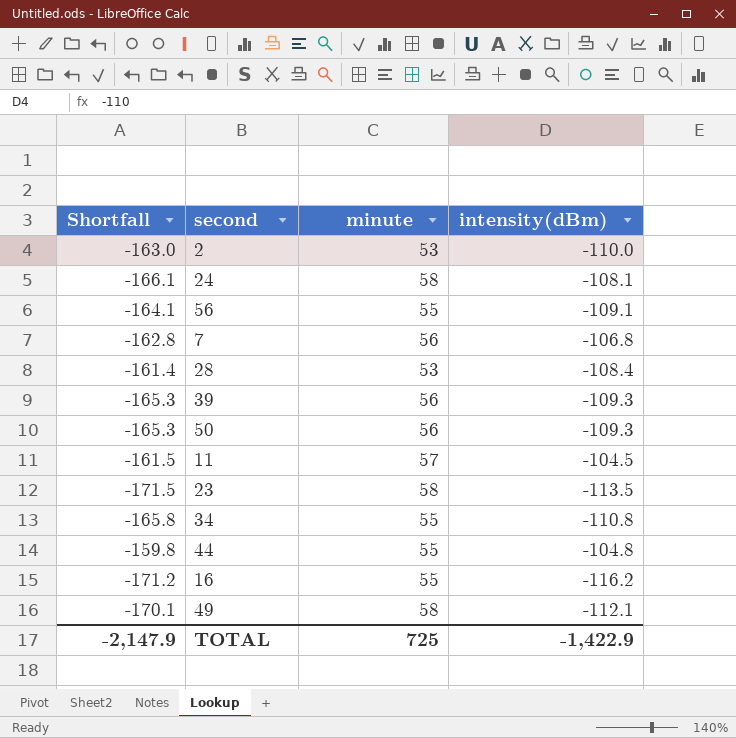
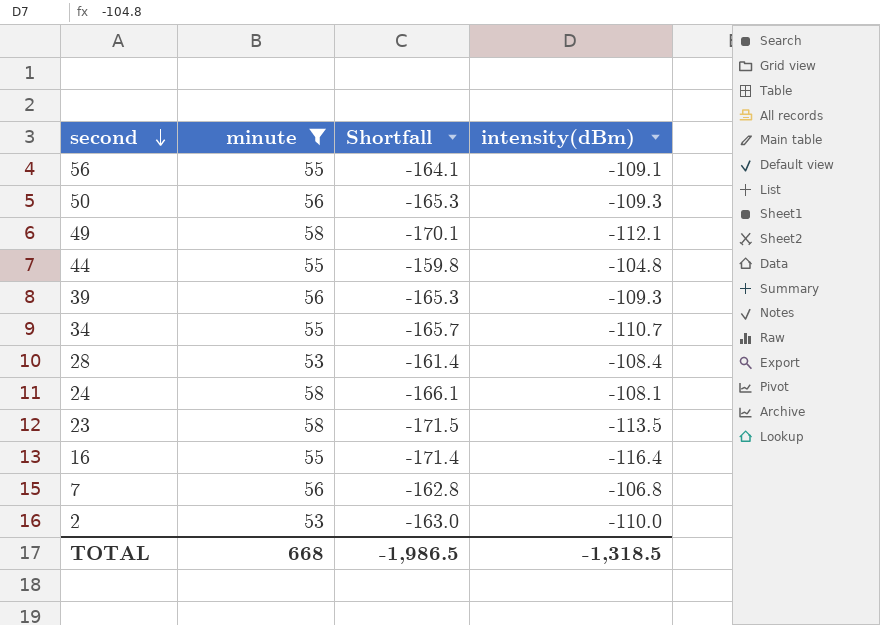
filter: none -> minute != 57
row order: none -> second descending
column Shortfall | position: 1 -> 3
34 | Shortfall: -165.8 -> -165.7
34 | intensity(dBm): -110.8 -> -110.7
16 | Shortfall: -171.2 -> -171.4
16 | intensity(dBm): -116.2 -> -116.4
TOTAL | minute: 725 -> 668
TOTAL | Shortfall: -2,147.9 -> -1,986.5
TOTAL | intensity(dBm): -1,422.9 -> -1,318.5

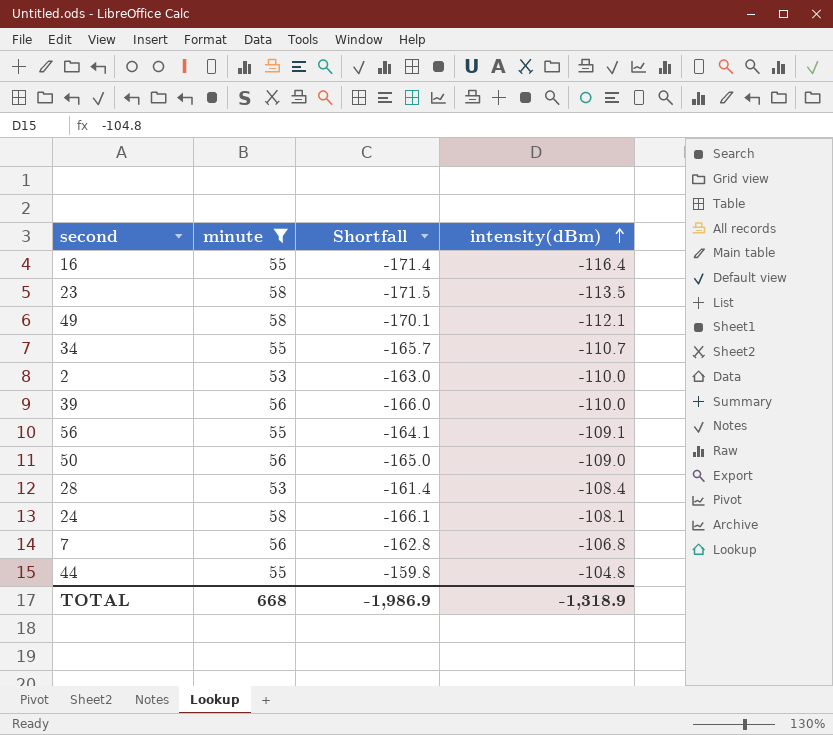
row order: second descending -> intensity(dBm) ascending
39 | Shortfall: -165.3 -> -166.0
39 | intensity(dBm): -109.3 -> -110.0
50 | Shortfall: -165.3 -> -165.0
50 | intensity(dBm): -109.3 -> -109.0
TOTAL | Shortfall: -1,986.5 -> -1,986.9
TOTAL | intensity(dBm): -1,318.5 -> -1,318.9

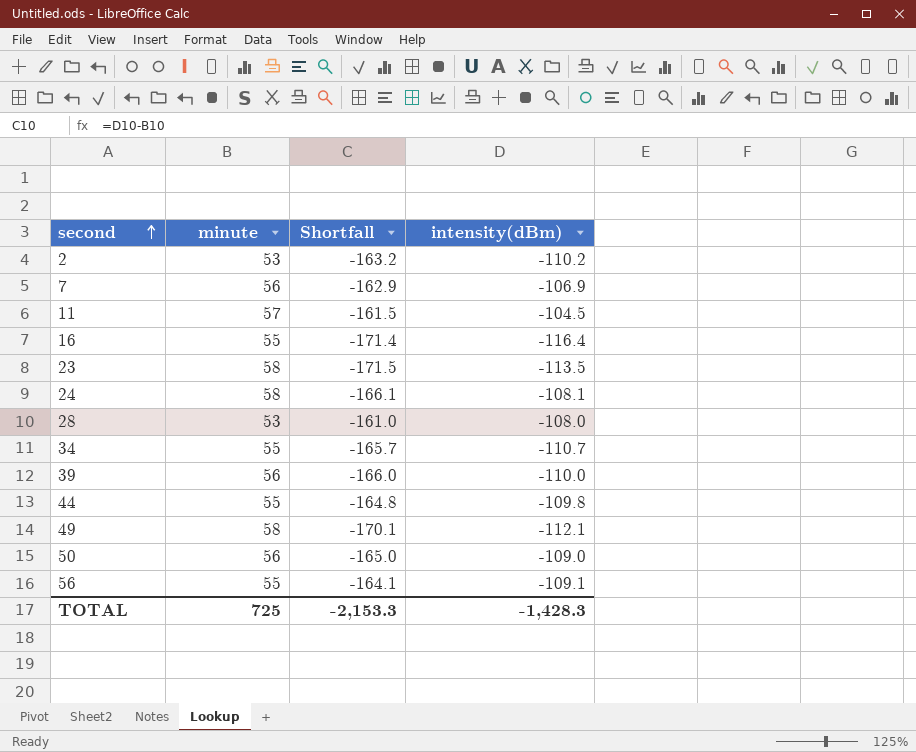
filter: minute != 57 -> none
row order: intensity(dBm) ascending -> second ascending
2 | Shortfall: -163.0 -> -163.2
2 | intensity(dBm): -110.0 -> -110.2
7 | Shortfall: -162.8 -> -162.9
7 | intensity(dBm): -106.8 -> -106.9
28 | Shortfall: -161.4 -> -161.0
28 | intensity(dBm): -108.4 -> -108.0
44 | Shortfall: -159.8 -> -164.8
44 | intensity(dBm): -104.8 -> -109.8
TOTAL | minute: 668 -> 725
TOTAL | Shortfall: -1,986.9 -> -2,153.3
TOTAL | intensity(dBm): -1,318.9 -> -1,428.3

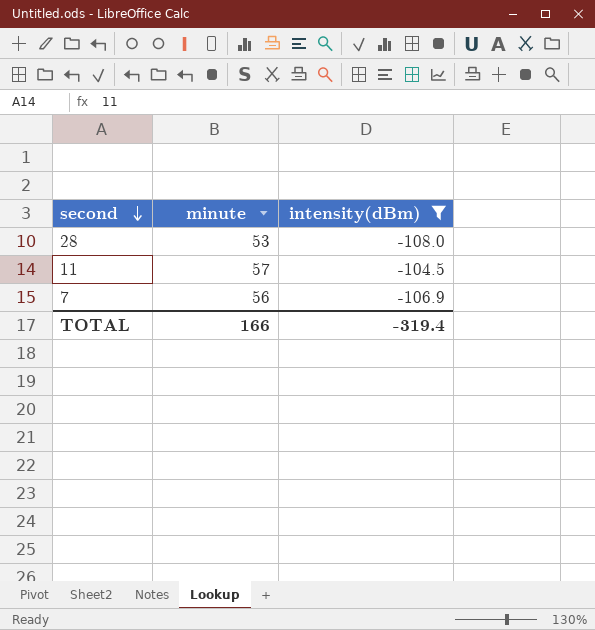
filter: none -> intensity(dBm) >= -108.0
row order: second ascending -> second descending
column Shortfall | formula: [intensity(dBm)] - [minute] -> none
TOTAL | minute: 725 -> 166
TOTAL | intensity(dBm): -1,428.3 -> -319.4

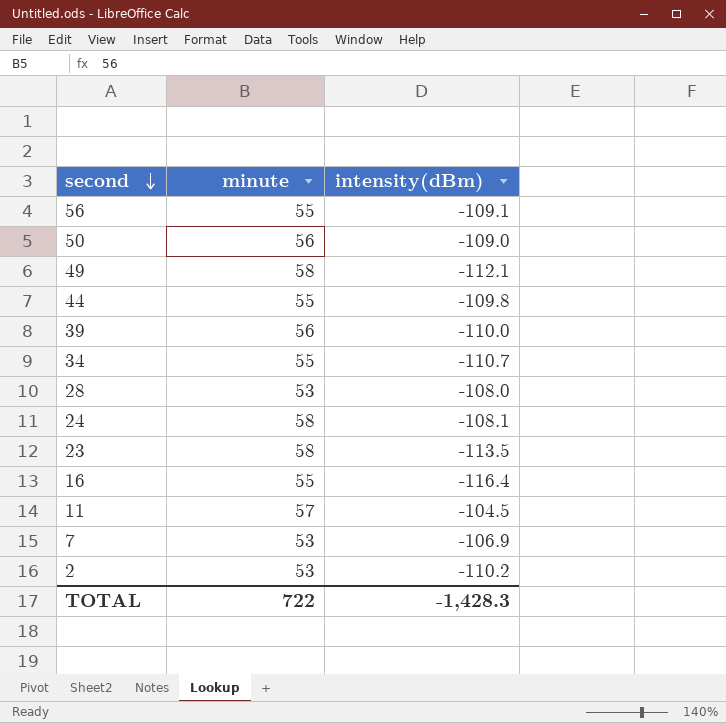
filter: intensity(dBm) >= -108.0 -> none
7 | minute: 56 -> 53
TOTAL | minute: 166 -> 722
TOTAL | intensity(dBm): -319.4 -> -1,428.3

